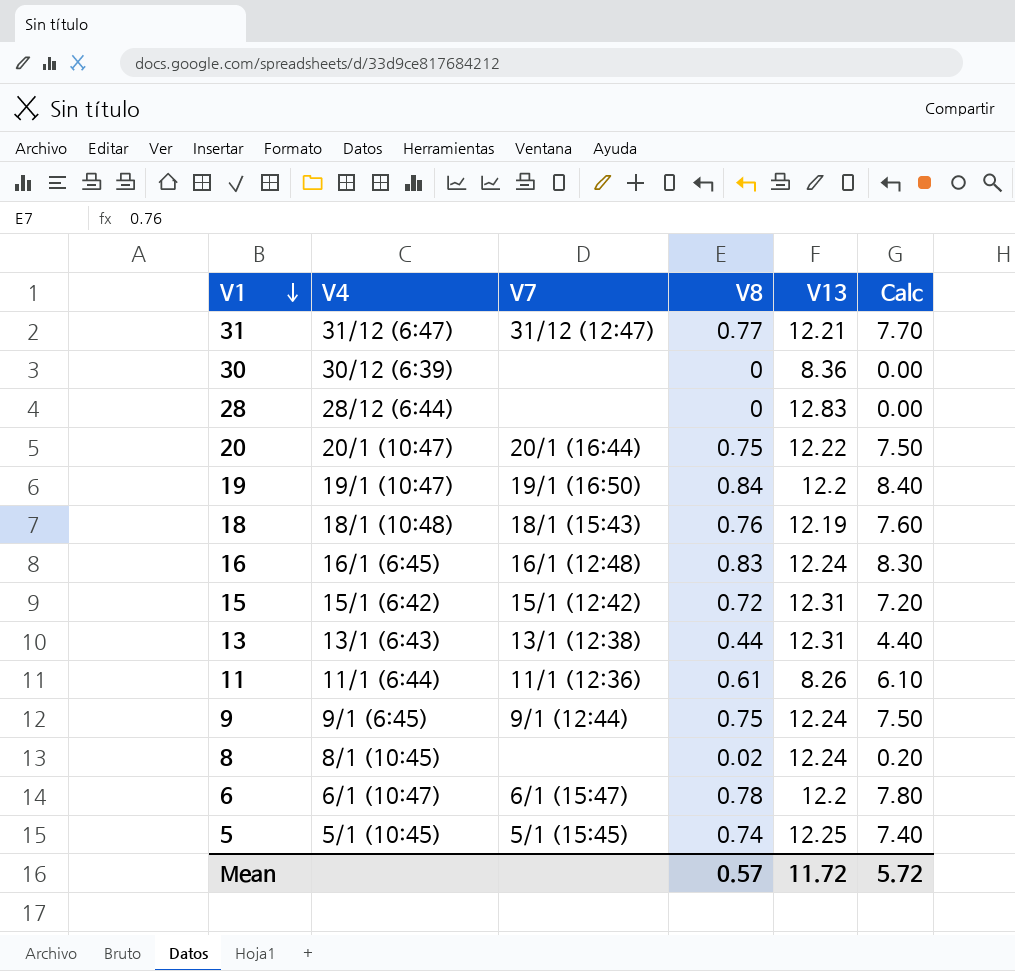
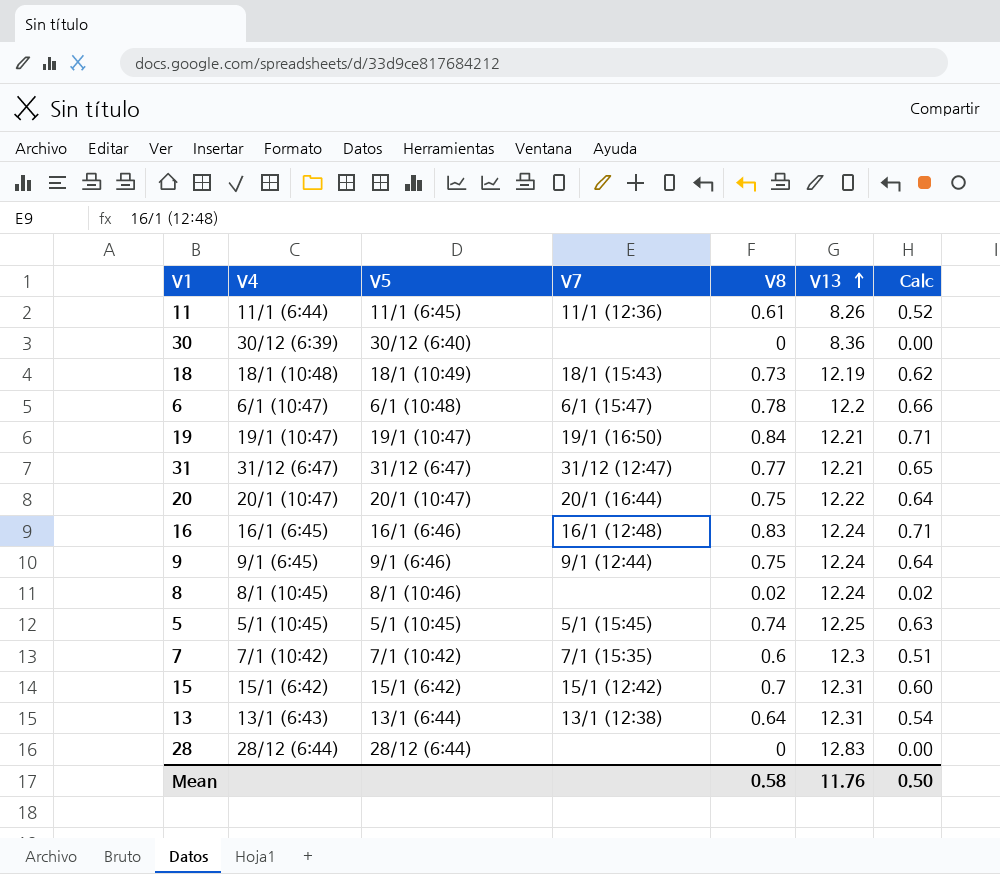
row order: V1 descending -> V13 ascending
column V5 | position: none -> 3
column Calc | formula: [V8] * 10 -> [V8] * 0.85
18 | V8: 0.76 -> 0.73
19 | V13: 12.2 -> 12.21
row 7: none -> 7/1 (10:42) | 7/1 (10:42) | 7/1 (15:35) | 0.6 | 12.3 | 0.51
15 | V8: 0.72 -> 0.7
13 | V8: 0.44 -> 0.64
Mean | V8: 0.57 -> 0.58
Mean | V13: 11.72 -> 11.76
Mean | Calc: 5.72 -> 0.50

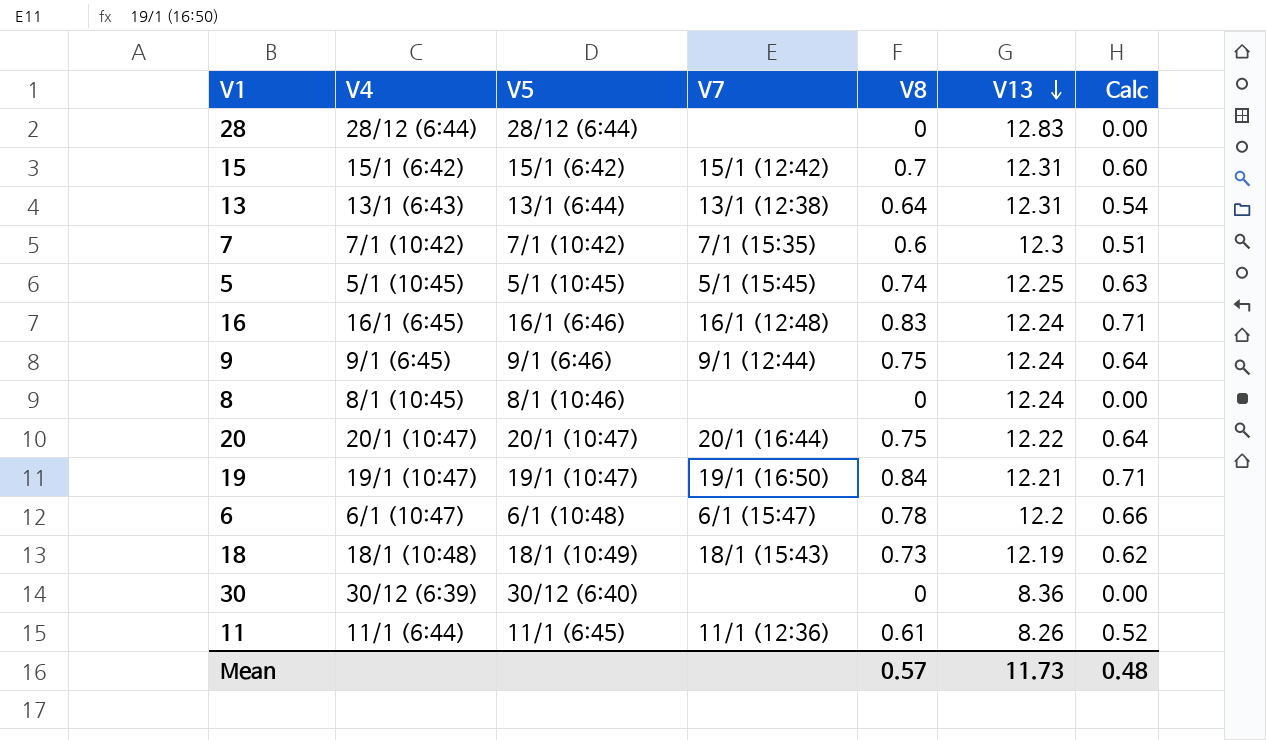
row order: V13 ascending -> V13 descending
row 31: 31/12 (6:47) | 31/12 (6:47) | 31/12 (12:47) | 0.77 | 12.21 | 0.65 -> none
8 | V8: 0.02 -> 0
8 | Calc: 0.02 -> 0.00
Mean | V8: 0.58 -> 0.57
Mean | V13: 11.76 -> 11.73
Mean | Calc: 0.50 -> 0.48

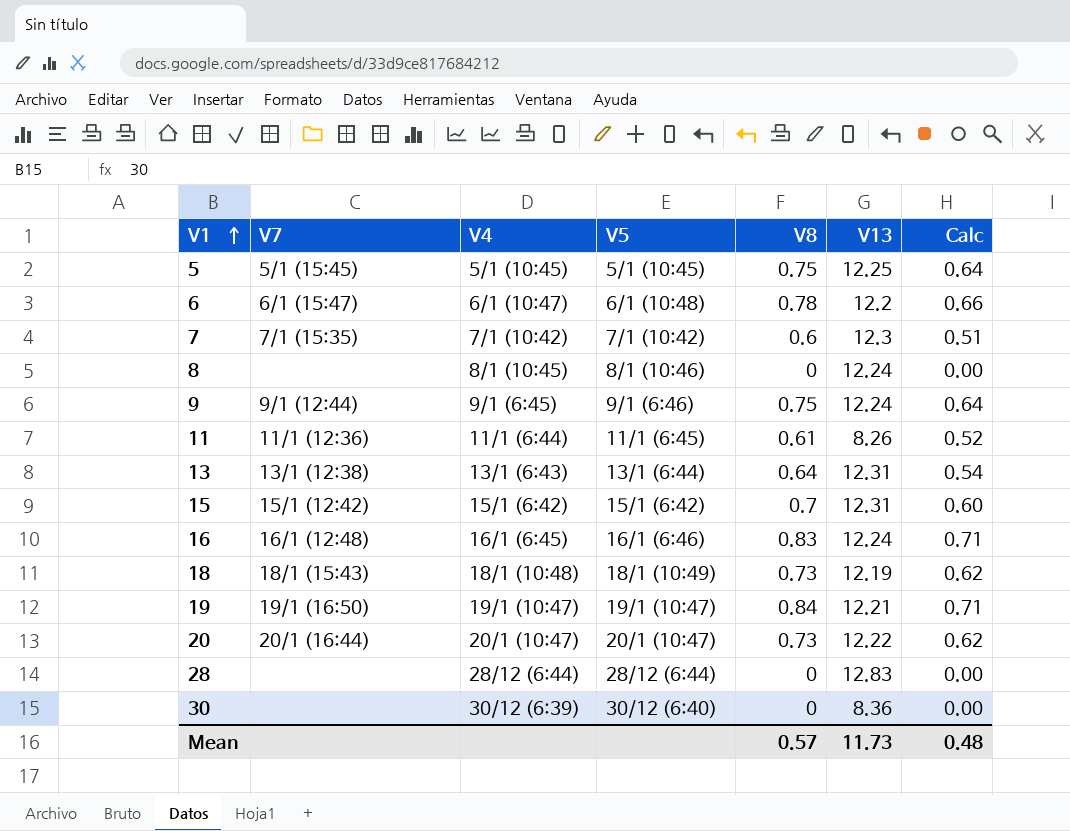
row order: V13 descending -> V1 ascending
column V7 | position: 4 -> 2
5 | V8: 0.74 -> 0.75
5 | Calc: 0.63 -> 0.64
20 | V8: 0.75 -> 0.73
20 | Calc: 0.64 -> 0.62

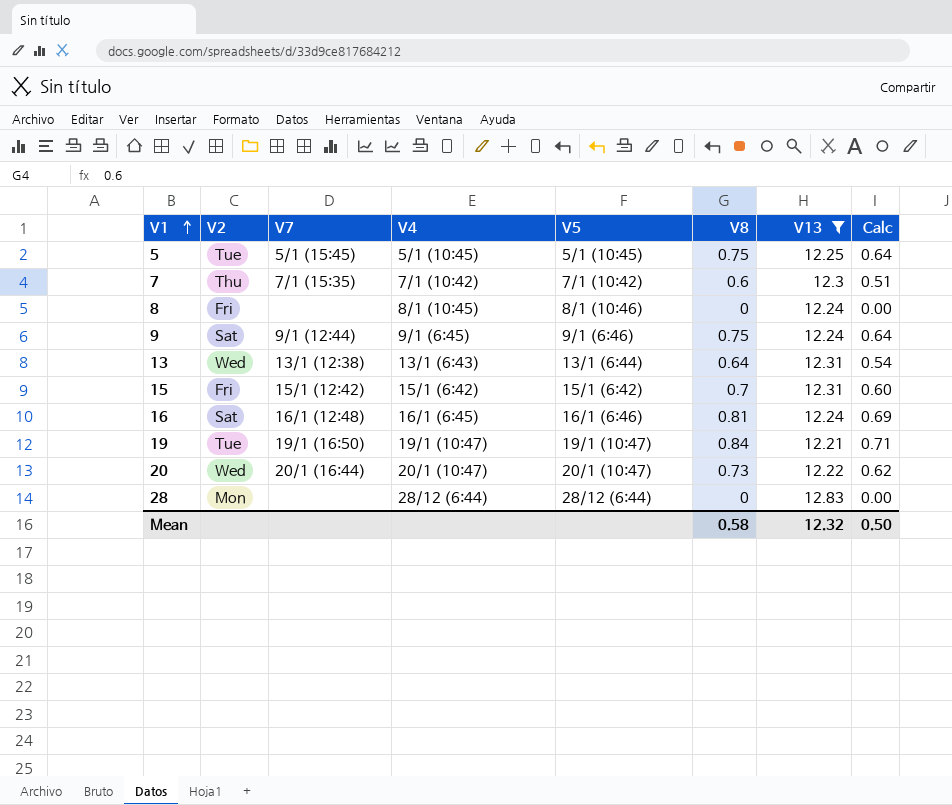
filter: none -> V13 >= 12.21
column V2 | position: none -> 2
16 | V8: 0.83 -> 0.81
16 | Calc: 0.71 -> 0.69
Mean | V8: 0.57 -> 0.58
Mean | V13: 11.73 -> 12.32
Mean | Calc: 0.48 -> 0.50

